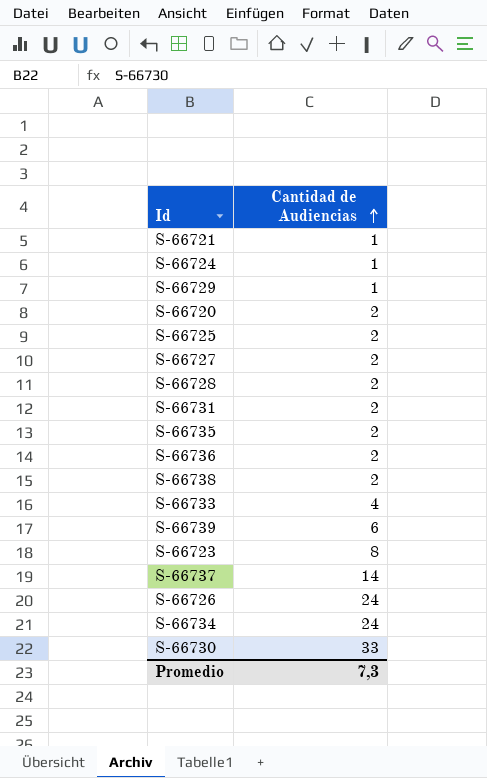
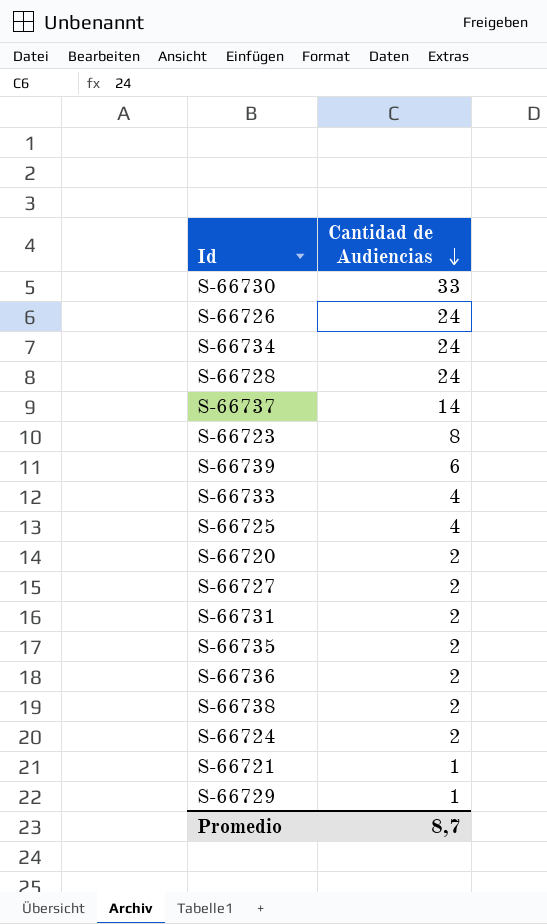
row order: Cantidad de Audiencias ascending -> Cantidad de Audiencias descending
S-66728 | Cantidad de Audiencias: 2 -> 24
S-66725 | Cantidad de Audiencias: 2 -> 4
S-66724 | Cantidad de Audiencias: 1 -> 2
Promedio | Cantidad de Audiencias: 7,3 -> 8,7

